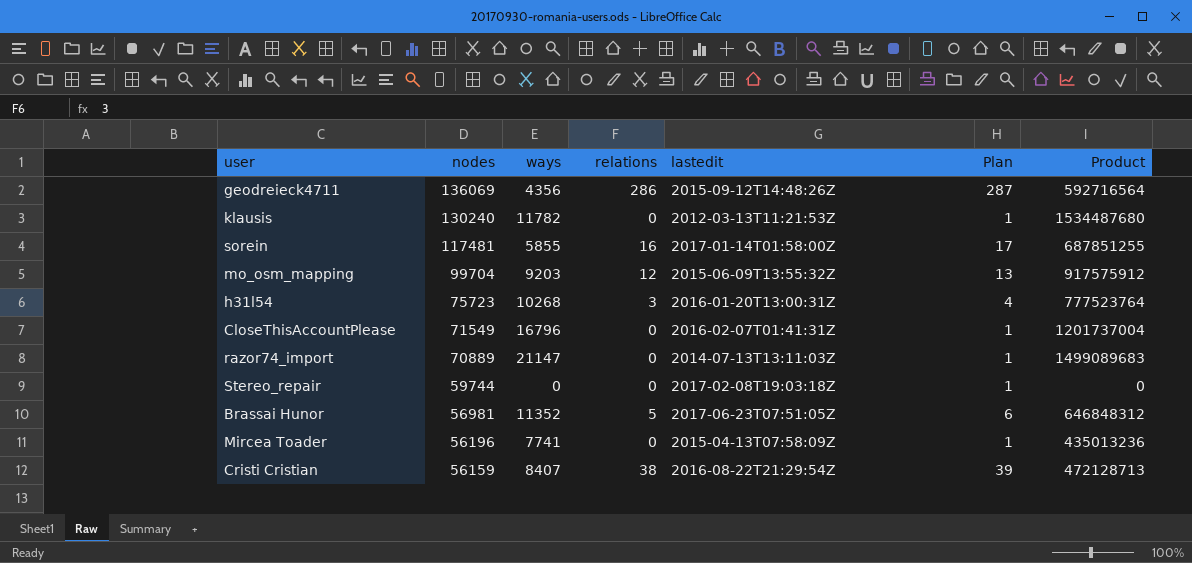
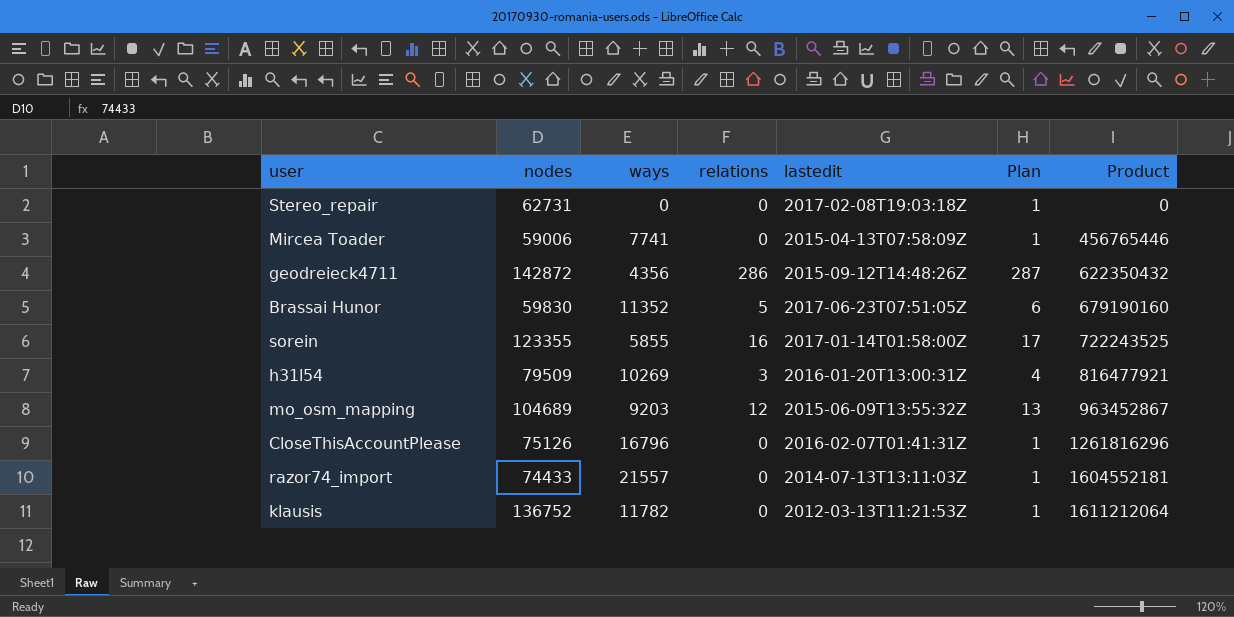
row order: nodes descending -> Product ascending
row Cristi Cristian: 56159 | 8407 | 38 | 2016-08-22T21:29:54Z | 39 | 472128713 -> none
Stereo_repair | nodes: 59744 -> 62731
Mircea Toader | nodes: 56196 -> 59006
Mircea Toader | Product: 435013236 -> 456765446
geodreieck4711 | nodes: 136069 -> 142872
geodreieck4711 | Product: 592716564 -> 622350432
Brassai Hunor | nodes: 56981 -> 59830
Brassai Hunor | Product: 646848312 -> 679190160
sorein | nodes: 117481 -> 123355
sorein | Product: 687851255 -> 722243525
h31l54 | nodes: 75723 -> 79509
h31l54 | ways: 10268 -> 10269
h31l54 | Product: 777523764 -> 816477921
mo_osm_mapping | nodes: 99704 -> 104689
mo_osm_mapping | Product: 917575912 -> 963452867
CloseThisAccountPlease | nodes: 71549 -> 75126
CloseThisAccountPlease | Product: 1201737004 -> 1261816296
razor74_import | nodes: 70889 -> 74433
razor74_import | ways: 21147 -> 21557
razor74_import | Product: 1499089683 -> 1604552181
klausis | nodes: 130240 -> 136752
klausis | Product: 1534487680 -> 1611212064

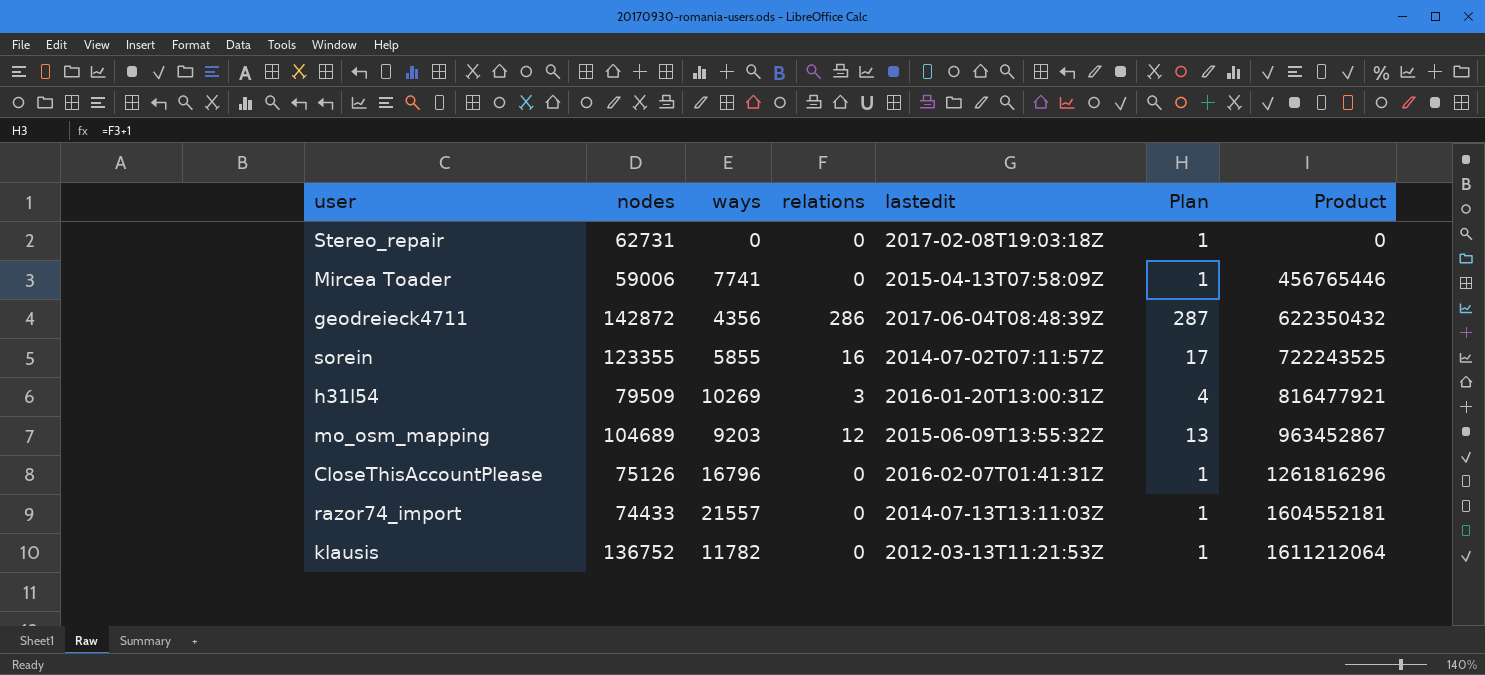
row Brassai Hunor: 59830 | 11352 | 5 | 2017-06-23T07:51:05Z | 6 | 679190160 -> none
geodreieck4711 | lastedit: 2015-09-12T14:48:26Z -> 2017-06-04T08:48:39Z
sorein | lastedit: 2017-01-14T01:58:00Z -> 2014-07-02T07:11:57Z

